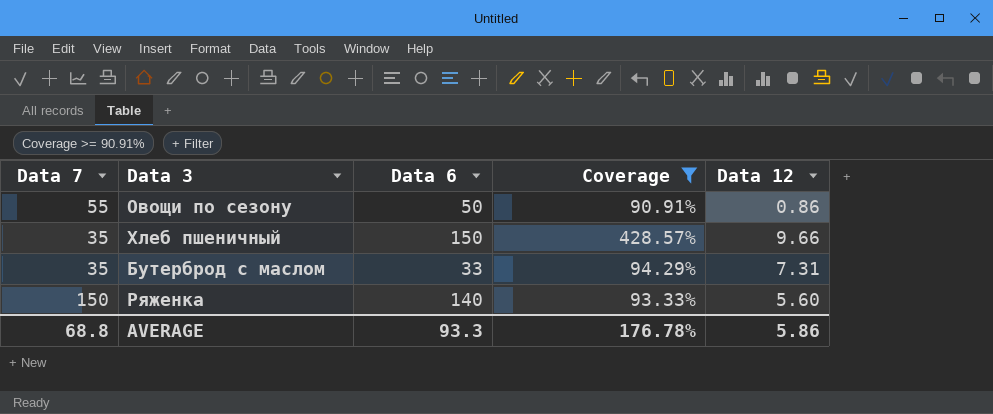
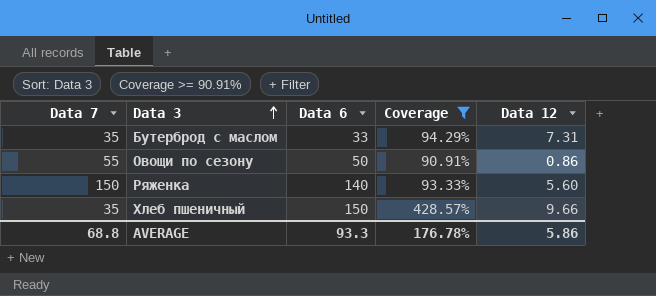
row order: none -> Data 3 ascending

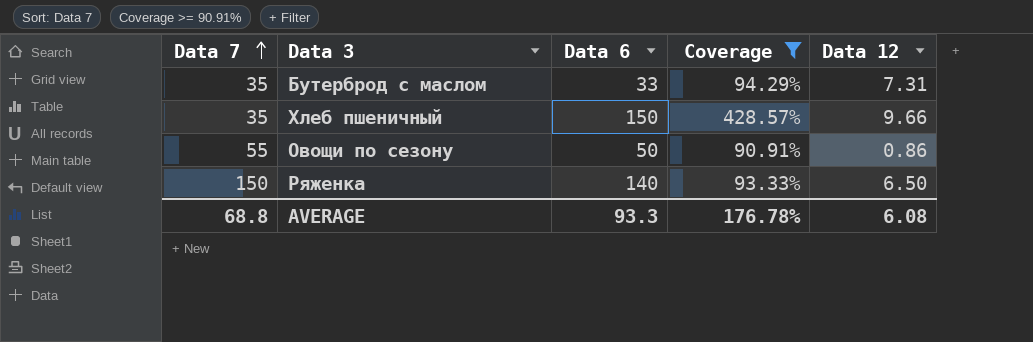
row order: Data 3 ascending -> Data 7 ascending
Ряженка | Data 12: 5.60 -> 6.50
AVERAGE | Data 12: 5.86 -> 6.08

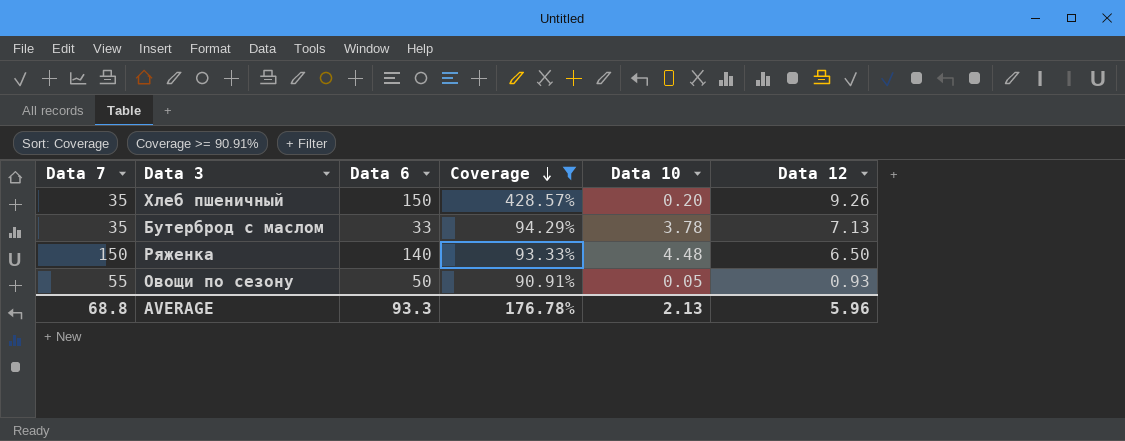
row order: Data 7 ascending -> Coverage descending
column Data 10 | position: none -> 5
Хлеб пшеничный | Data 12: 9.66 -> 9.26
Бутерброд с маслом | Data 12: 7.31 -> 7.13
Овощи по сезону | Data 12: 0.86 -> 0.93
AVERAGE | Data 12: 6.08 -> 5.96

